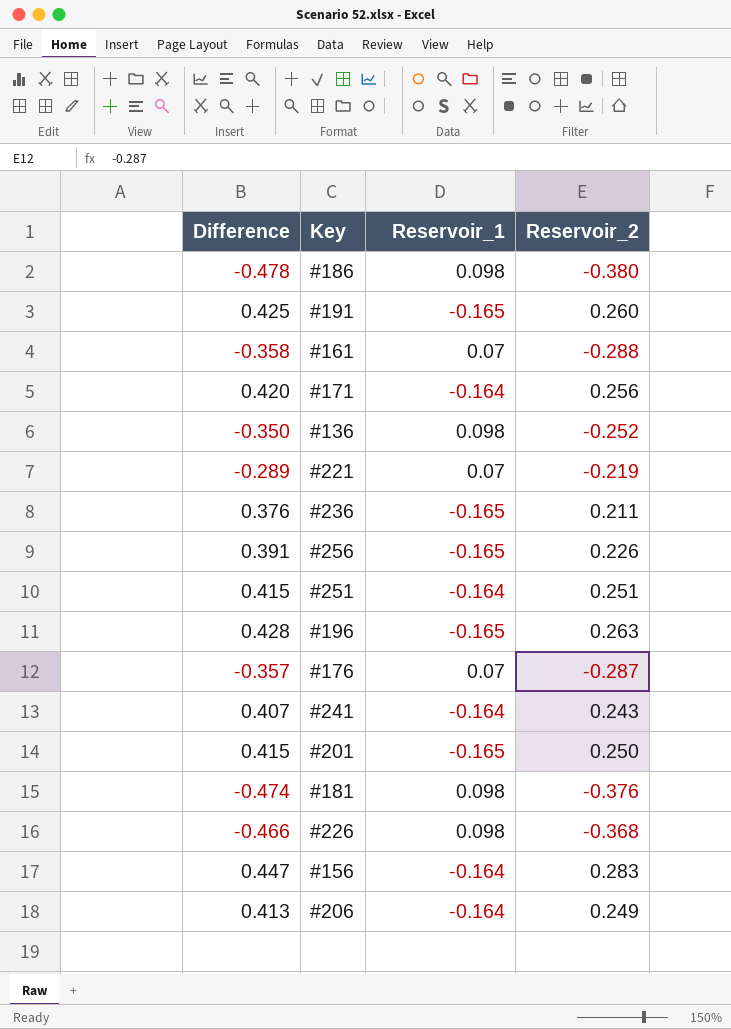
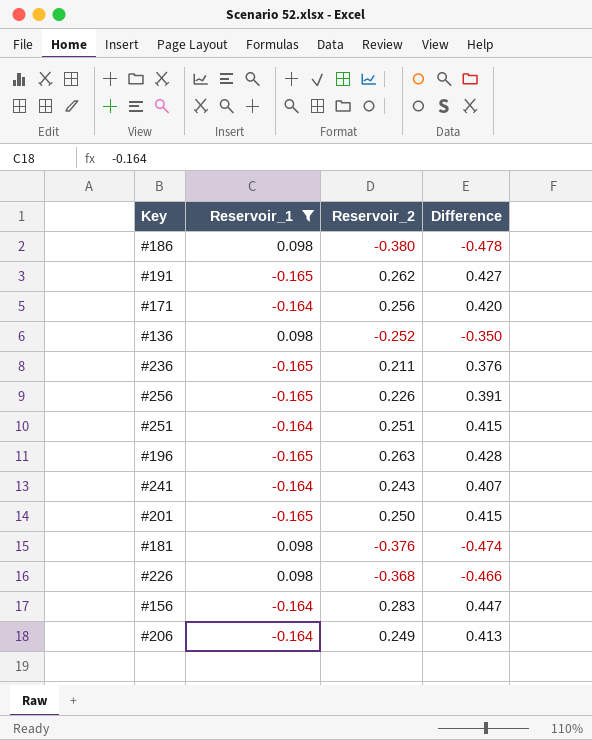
filter: none -> Reservoir_1 != 0.07
column Difference | position: 1 -> 4
#191 | Reservoir_2: 0.260 -> 0.262
#191 | Difference: 0.425 -> 0.427

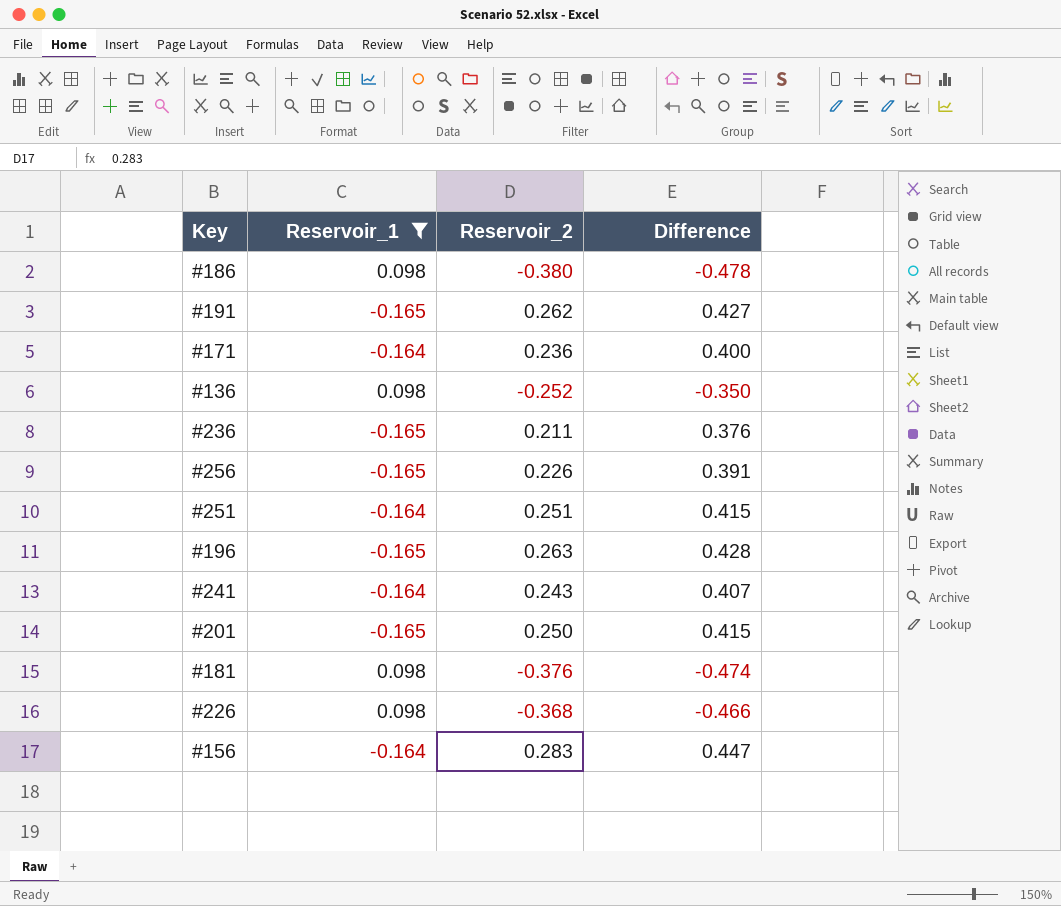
row #206: -0.164 | 0.249 | 0.413 -> none
#171 | Reservoir_2: 0.256 -> 0.236
#171 | Difference: 0.420 -> 0.400

